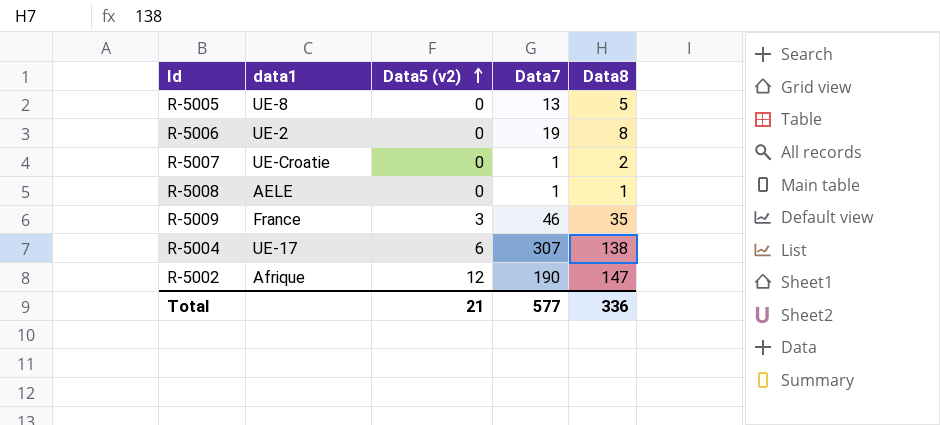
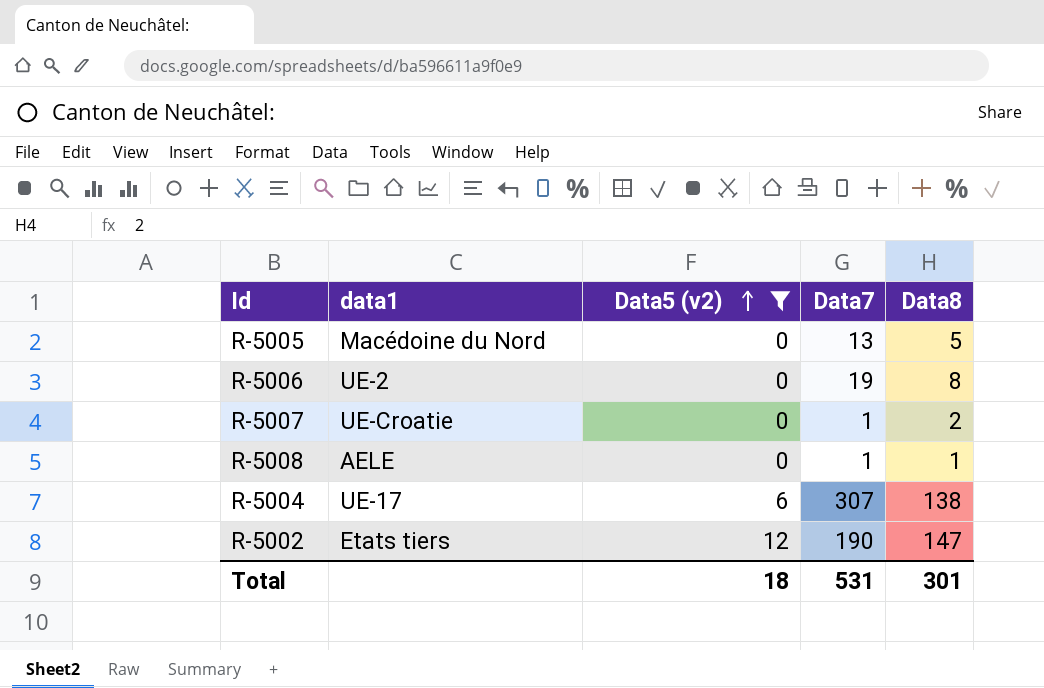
filter: none -> Data5 (v2) != 3
R-5005 | data1: UE-8 -> Macédoine du Nord
R-5002 | data1: Afrique -> Etats tiers
Total | Data5 (v2): 21 -> 18
Total | Data7: 577 -> 531
Total | Data8: 336 -> 301

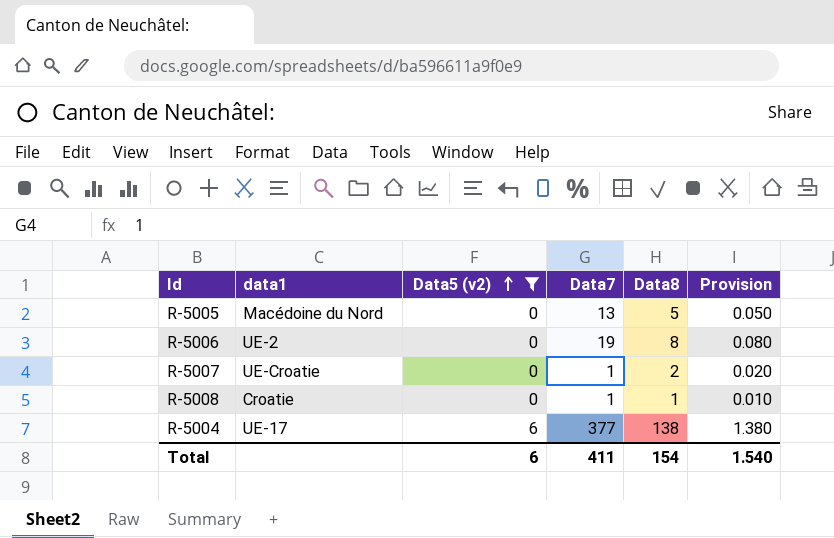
column Provision | formula: none -> [Data8] * 0.01
row R-5002: Etats tiers | 12 | 190 | 147 -> none
R-5008 | data1: AELE -> Croatie
R-5004 | Data7: 307 -> 377
Total | Data5 (v2): 18 -> 6
Total | Data7: 531 -> 411
Total | Data8: 301 -> 154

